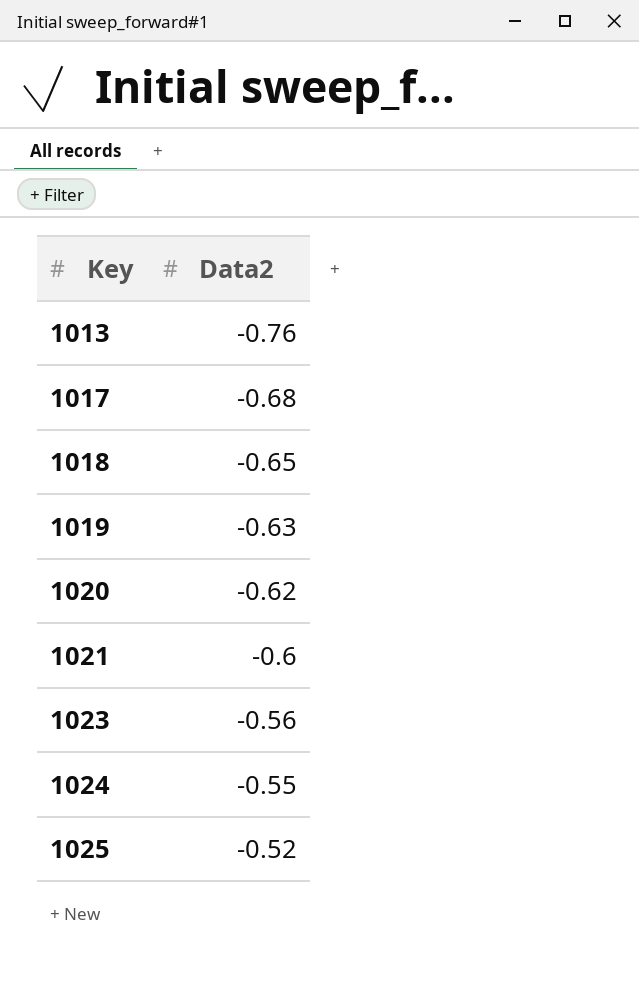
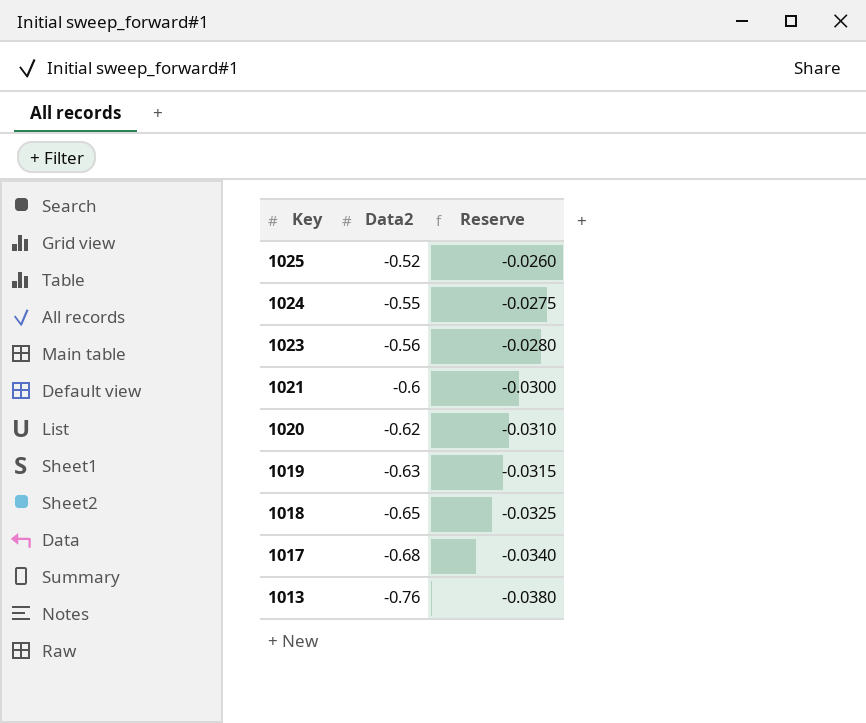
row order: Key ascending -> Key descending
column Reserve | formula: none -> [Data2] * 0.05

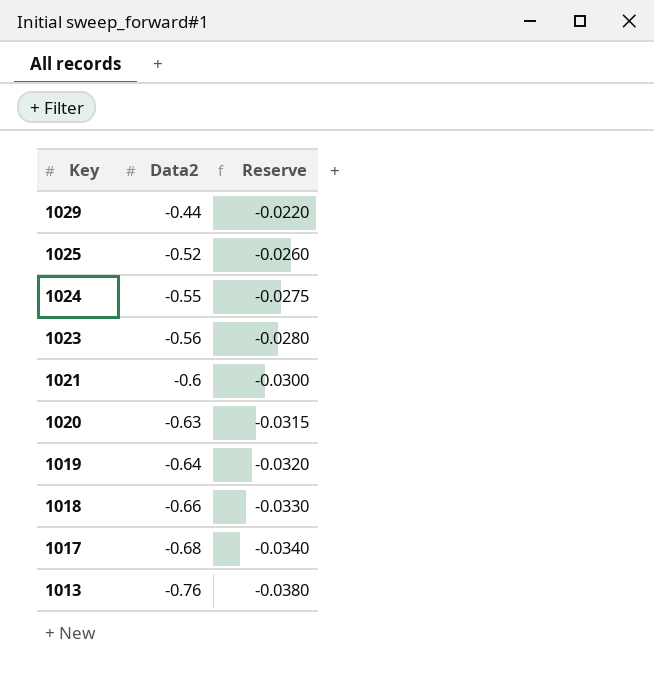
row 1029: none -> -0.44 | -0.0220
1020 | Data2: -0.62 -> -0.63
1020 | Reserve: -0.0310 -> -0.0315
1019 | Data2: -0.63 -> -0.64
1019 | Reserve: -0.0315 -> -0.0320
1018 | Data2: -0.65 -> -0.66
1018 | Reserve: -0.0325 -> -0.0330

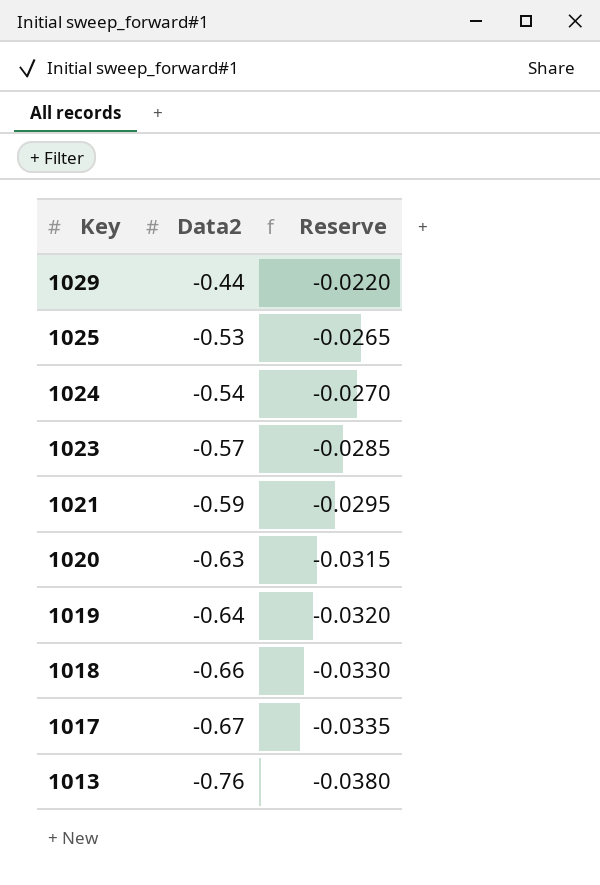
1025 | Data2: -0.52 -> -0.53
1025 | Reserve: -0.0260 -> -0.0265
1024 | Data2: -0.55 -> -0.54
1024 | Reserve: -0.0275 -> -0.0270
1023 | Data2: -0.56 -> -0.57
1023 | Reserve: -0.0280 -> -0.0285
1021 | Data2: -0.6 -> -0.59
1021 | Reserve: -0.0300 -> -0.0295
1017 | Data2: -0.68 -> -0.67
1017 | Reserve: -0.0340 -> -0.0335

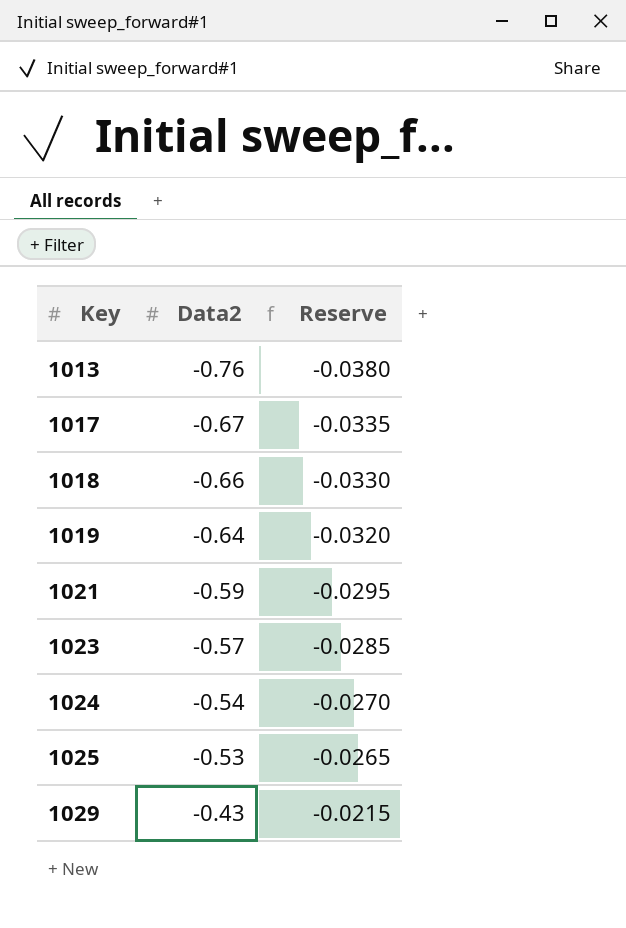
row order: Key descending -> Key ascending
row 1020: -0.63 | -0.0315 -> none
1029 | Data2: -0.44 -> -0.43
1029 | Reserve: -0.0220 -> -0.0215

